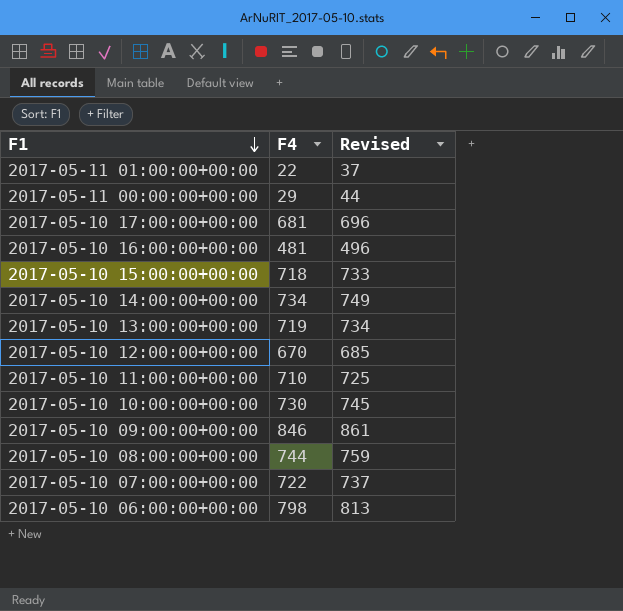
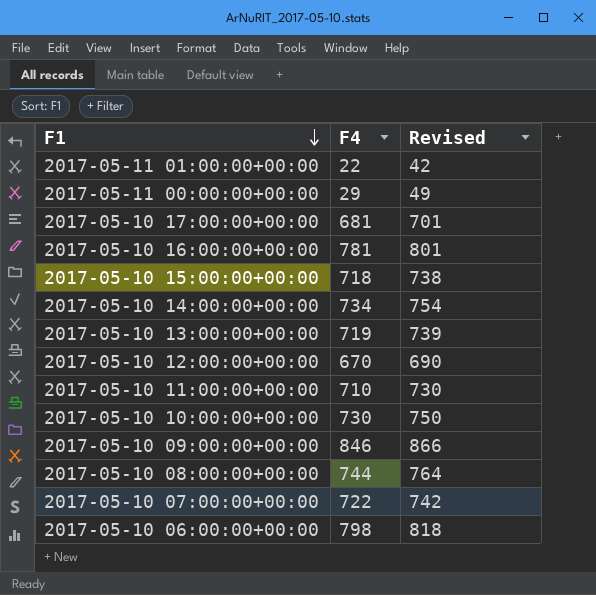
column Revised | formula: [F4] + 15 -> [F4] + 20
2017-05-10 16:00:00+00:00 | F4: 481 -> 781

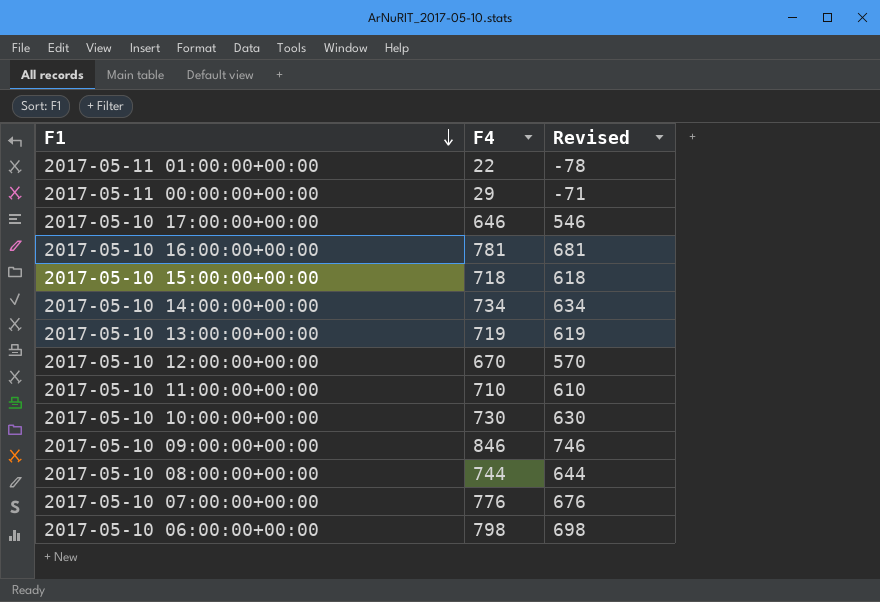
column Revised | formula: [F4] + 20 -> [F4] - 100
2017-05-10 17:00:00+00:00 | F4: 681 -> 646
2017-05-10 07:00:00+00:00 | F4: 722 -> 776

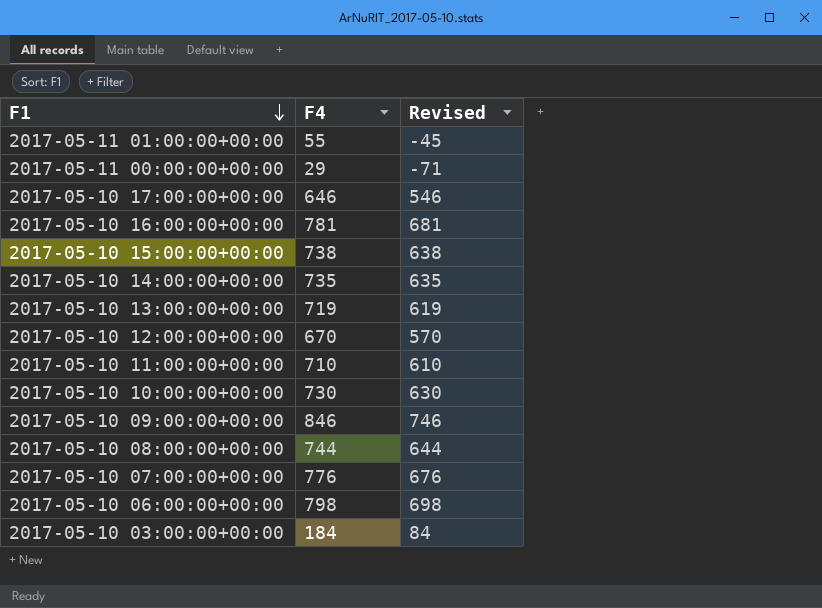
2017-05-11 01:00:00+00:00 | F4: 22 -> 55
2017-05-11 01:00:00+00:00 | Revised: -78 -> -45
2017-05-10 15:00:00+00:00 | F4: 718 -> 738
2017-05-10 15:00:00+00:00 | Revised: 618 -> 638
2017-05-10 14:00:00+00:00 | F4: 734 -> 735
2017-05-10 14:00:00+00:00 | Revised: 634 -> 635
row 2017-05-10 03:00:00+00:00: none -> 184 | 84

